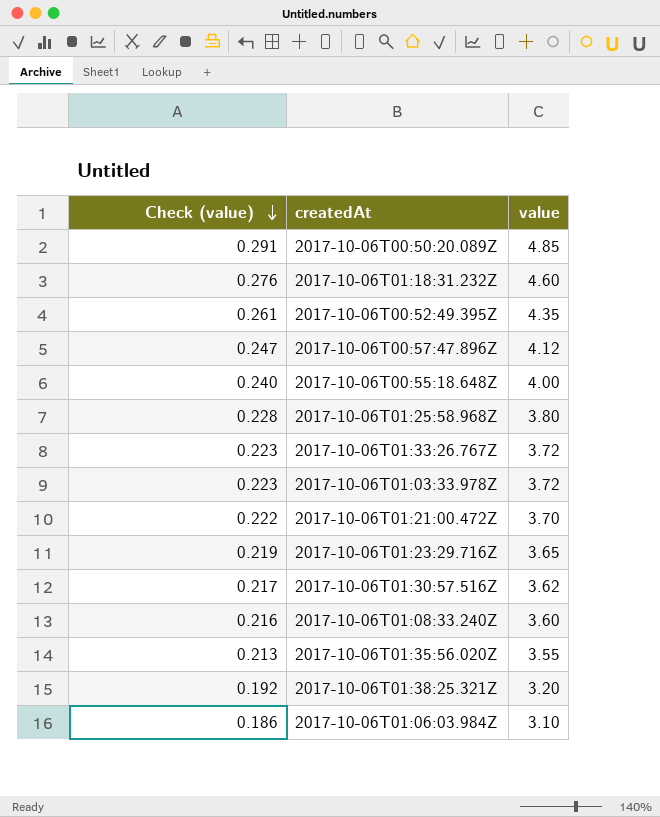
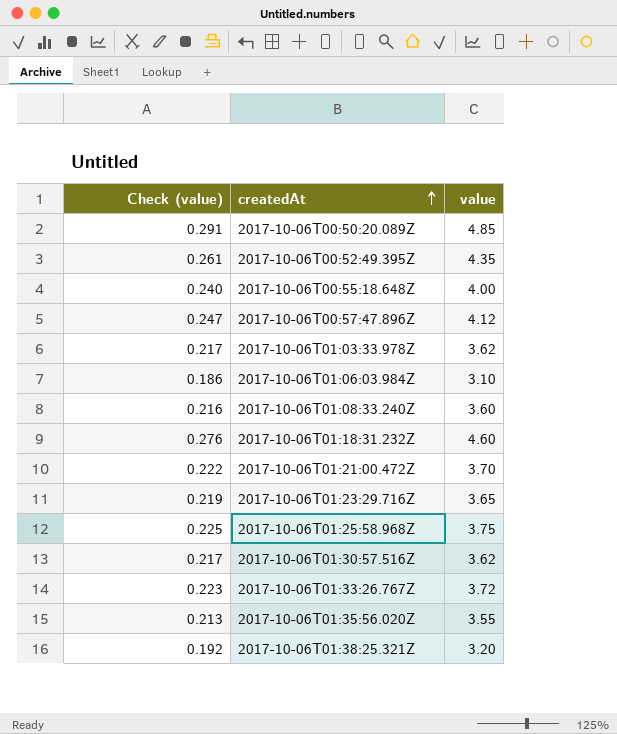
row order: Check (value) descending -> createdAt ascending
2017-10-06T01:03:33.978Z | Check (value): 0.223 -> 0.217
2017-10-06T01:03:33.978Z | value: 3.72 -> 3.62
2017-10-06T01:25:58.968Z | Check (value): 0.228 -> 0.225
2017-10-06T01:25:58.968Z | value: 3.80 -> 3.75

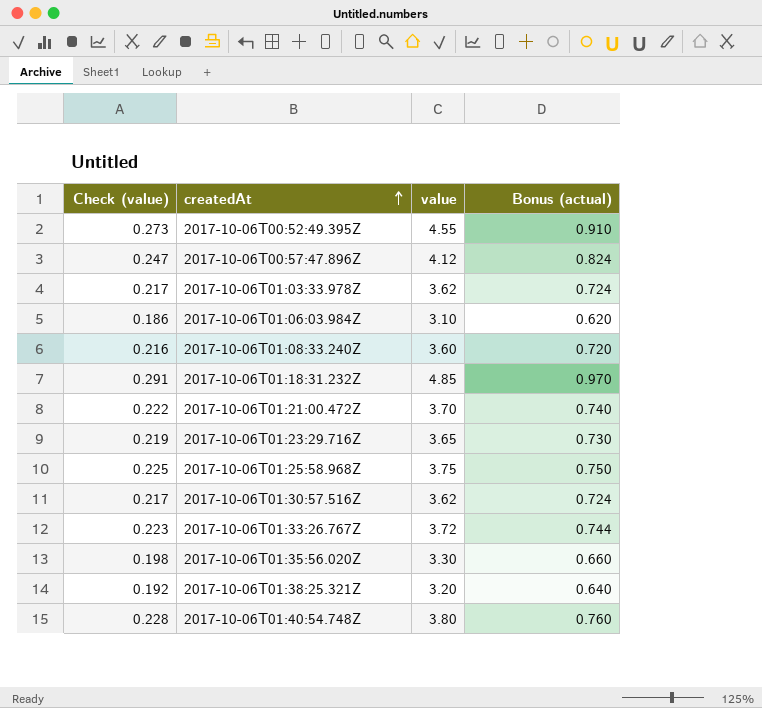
column Bonus (actual) | formula: none -> [value] * 0.2
row 2017-10-06T00:50:20.089Z: 0.291 | 4.85 -> none
row 2017-10-06T00:55:18.648Z: 0.240 | 4.00 -> none
2017-10-06T00:52:49.395Z | Check (value): 0.261 -> 0.273
2017-10-06T00:52:49.395Z | value: 4.35 -> 4.55
2017-10-06T01:18:31.232Z | Check (value): 0.276 -> 0.291
2017-10-06T01:18:31.232Z | value: 4.60 -> 4.85
2017-10-06T01:35:56.020Z | Check (value): 0.213 -> 0.198
2017-10-06T01:35:56.020Z | value: 3.55 -> 3.30
row 2017-10-06T01:40:54.748Z: none -> 0.228 | 3.80 | 0.760

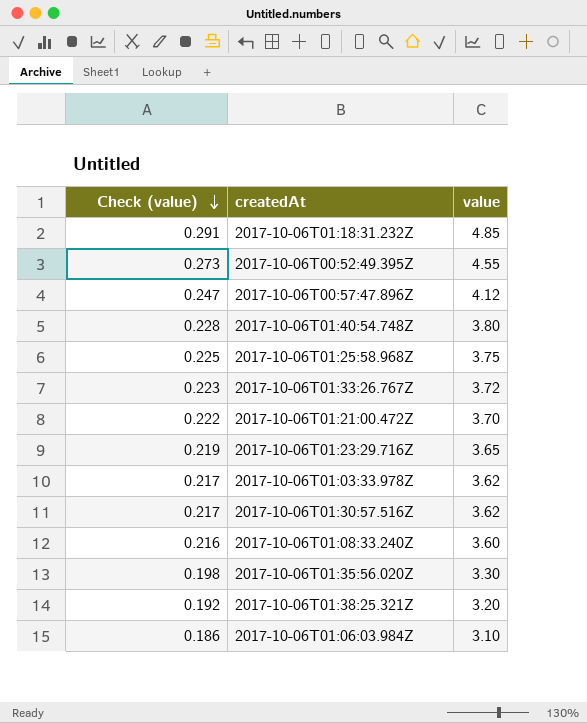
row order: createdAt ascending -> Check (value) descending
column Bonus (actual) | formula: [value] * 0.2 -> none

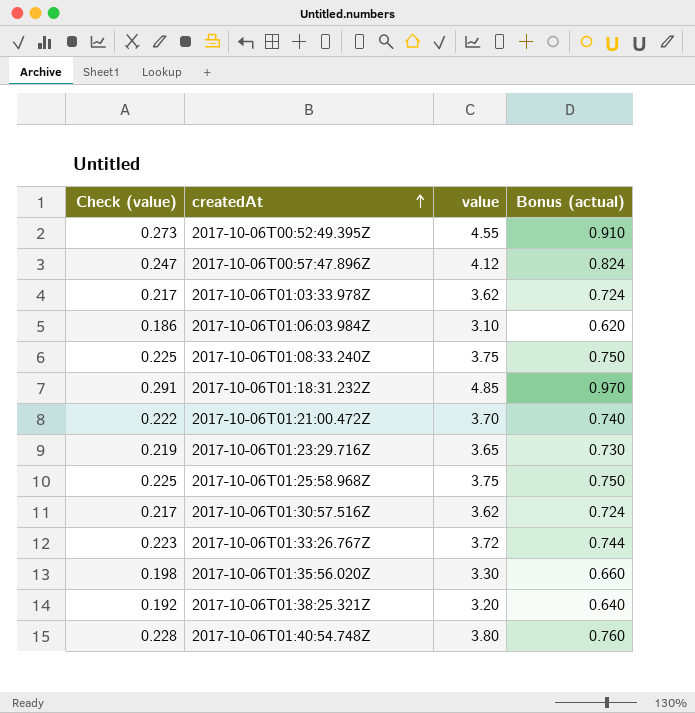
row order: Check (value) descending -> createdAt ascending
column Bonus (actual) | formula: none -> [value] * 0.2
2017-10-06T01:08:33.240Z | Check (value): 0.216 -> 0.225
2017-10-06T01:08:33.240Z | value: 3.60 -> 3.75

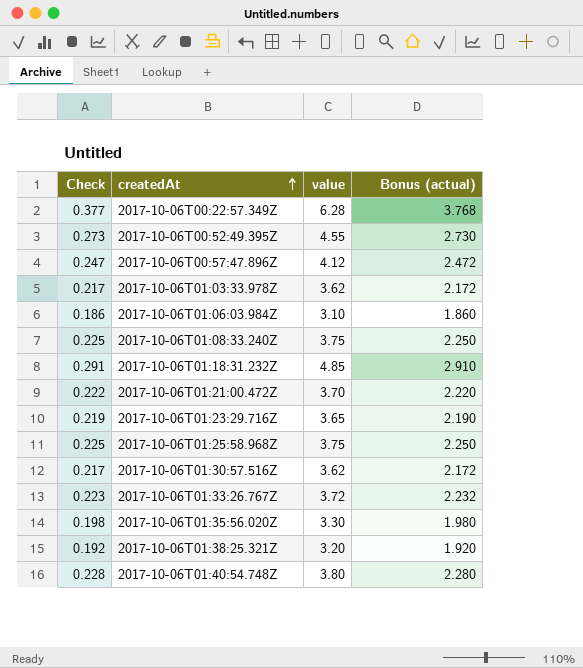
column name: Check (value) -> Check
column Bonus (actual) | formula: [value] * 0.2 -> [value] * 0.6
row 2017-10-06T00:22:57.349Z: none -> 0.377 | 6.28 | 3.768

